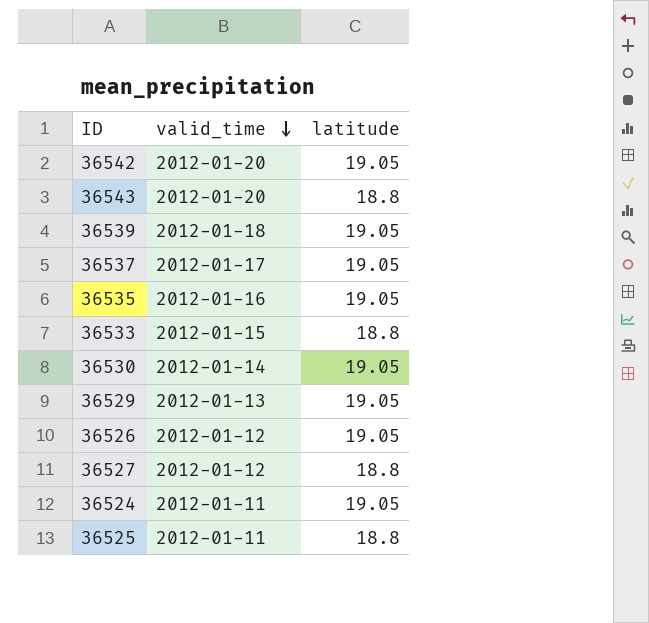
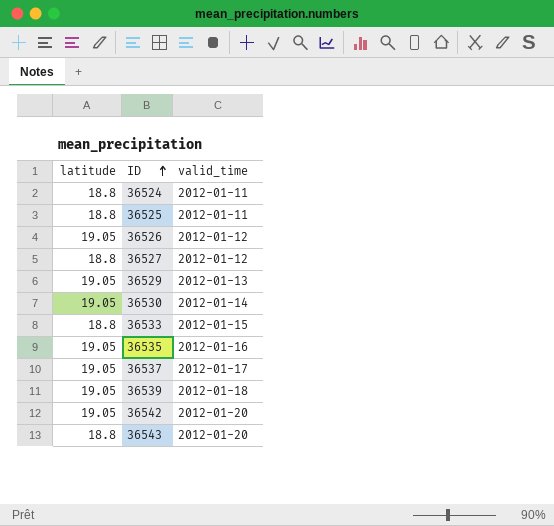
row order: valid_time descending -> ID ascending
column latitude | position: 3 -> 1
36524 | latitude: 19.05 -> 18.8

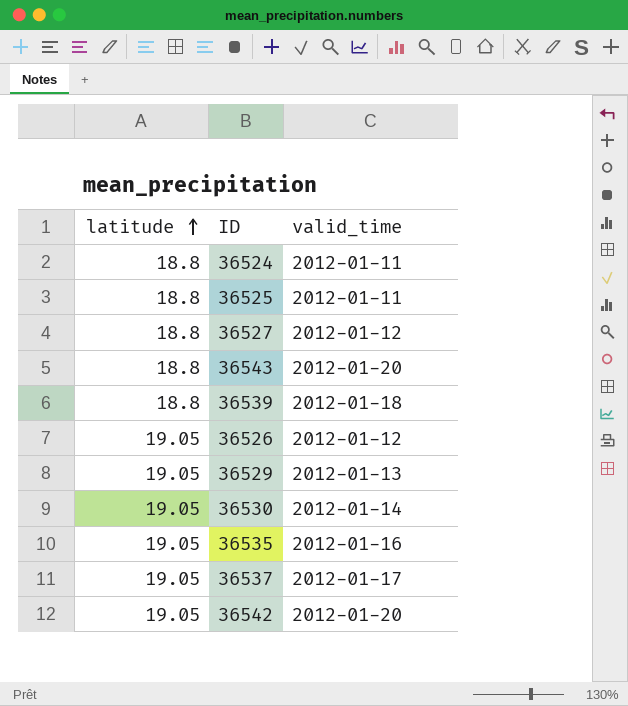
row order: ID ascending -> latitude ascending
row 36533: 18.8 | 2012-01-15 -> none
36539 | latitude: 19.05 -> 18.8

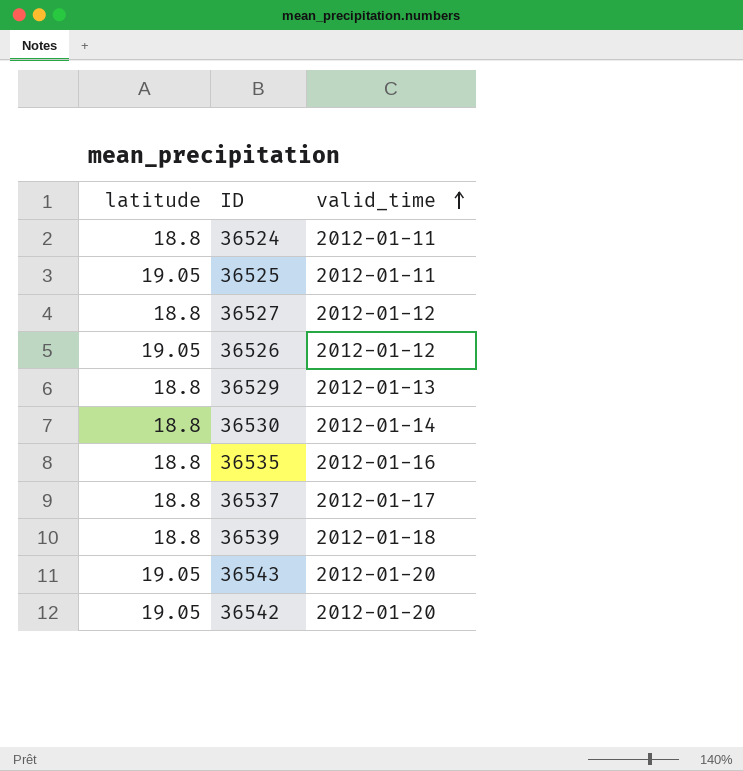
row order: latitude ascending -> valid_time ascending
36525 | latitude: 18.8 -> 19.05
36529 | latitude: 19.05 -> 18.8
36530 | latitude: 19.05 -> 18.8
36535 | latitude: 19.05 -> 18.8
36537 | latitude: 19.05 -> 18.8
36543 | latitude: 18.8 -> 19.05

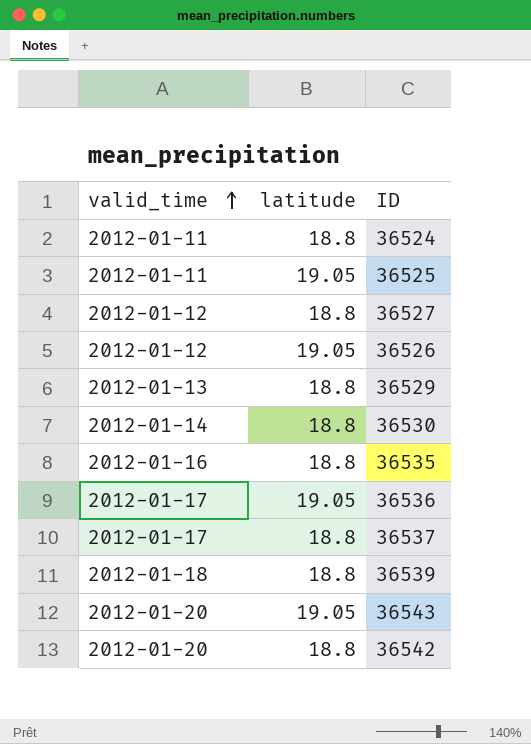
column valid_time | position: 3 -> 1
row 36536: none -> 2012-01-17 | 19.05
36542 | latitude: 19.05 -> 18.8

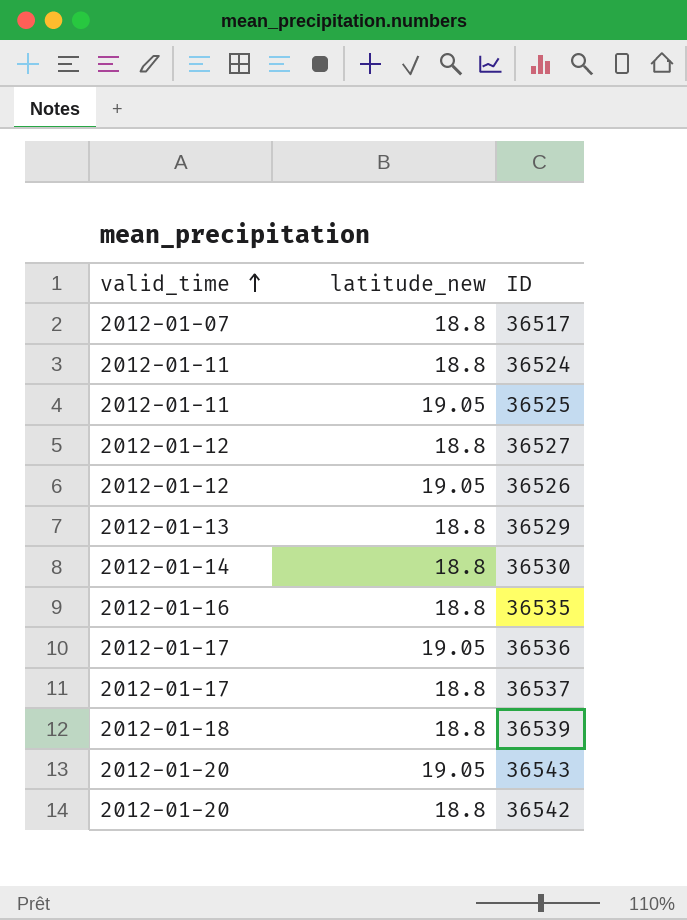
column name: latitude -> latitude_new
row 36517: none -> 2012-01-07 | 18.8

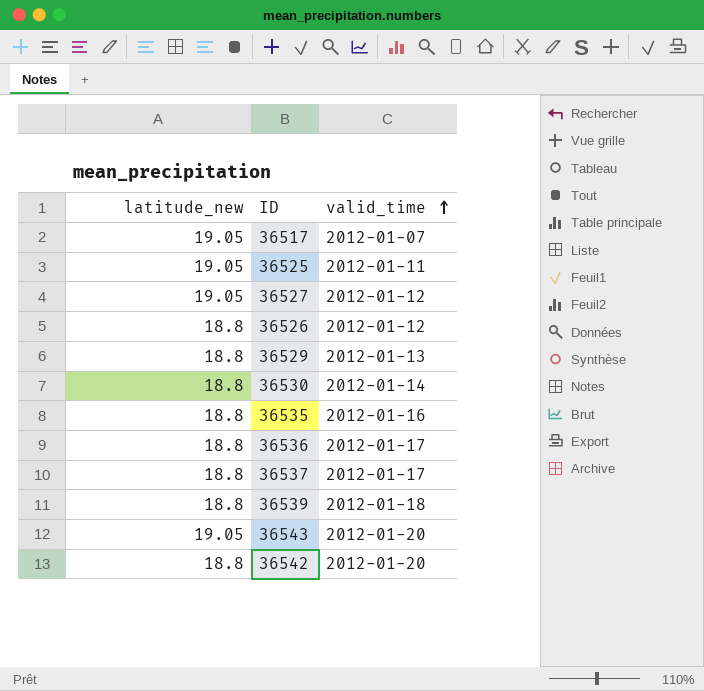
column valid_time | position: 1 -> 3
row 36524: 2012-01-11 | 18.8 -> none
36517 | latitude_new: 18.8 -> 19.05
36527 | latitude_new: 18.8 -> 19.05
36526 | latitude_new: 19.05 -> 18.8
36536 | latitude_new: 19.05 -> 18.8

